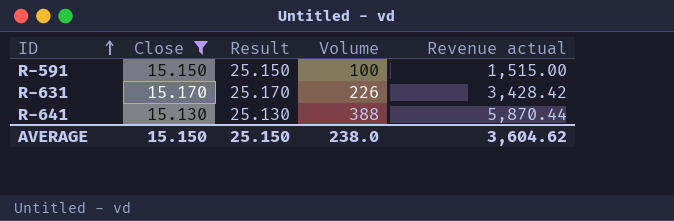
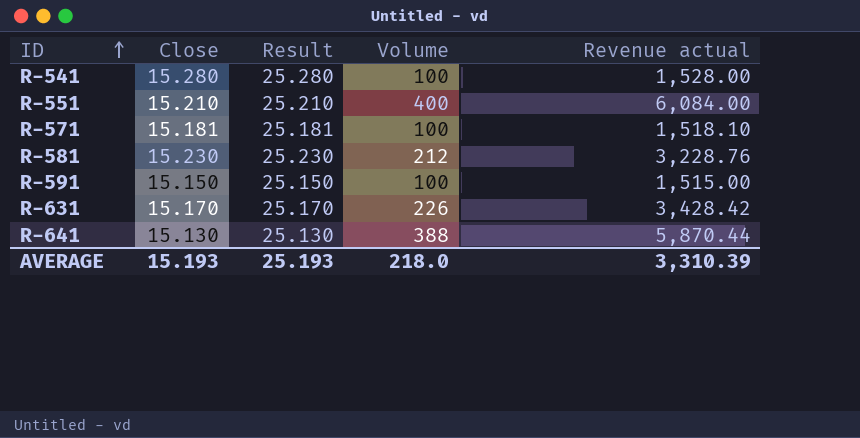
filter: Close <= 15.170 -> none
AVERAGE | Close: 15.150 -> 15.193
AVERAGE | Result: 25.150 -> 25.193
AVERAGE | Volume: 238.0 -> 218.0
AVERAGE | Revenue actual: 3,604.62 -> 3,310.39

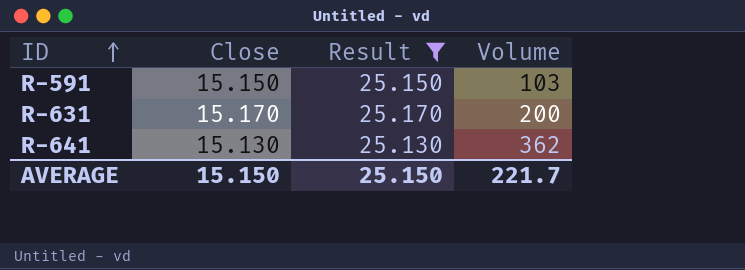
filter: none -> Result <= 25.170
column Revenue actual | formula: [Close] * [Volume] -> none
R-591 | Volume: 100 -> 103
R-631 | Volume: 226 -> 200
R-641 | Volume: 388 -> 362
AVERAGE | Close: 15.193 -> 15.150
AVERAGE | Result: 25.193 -> 25.150
AVERAGE | Volume: 218.0 -> 221.7

